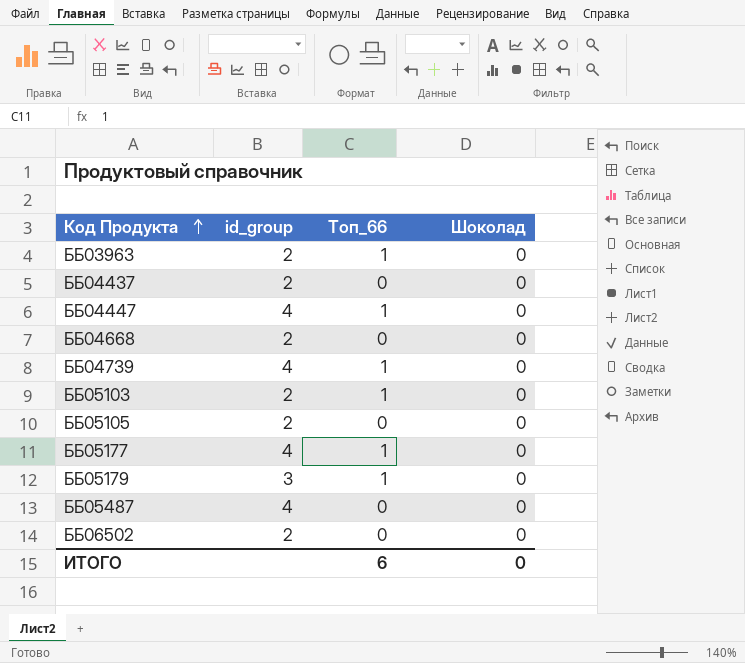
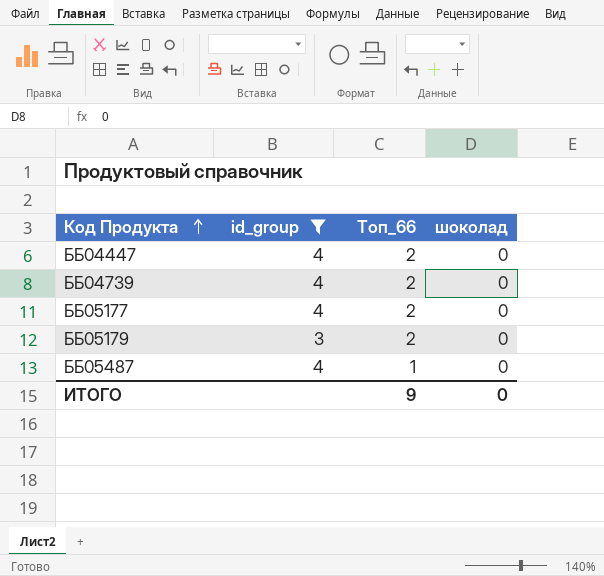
filter: none -> id_group != 2
column name: Шоколад -> шоколад
ББ04447 | Топ_66: 1 -> 2
ББ04739 | Топ_66: 1 -> 2
ББ05177 | Топ_66: 1 -> 2
ББ05179 | Топ_66: 1 -> 2
ББ05487 | Топ_66: 0 -> 1
ИТОГО | Топ_66: 6 -> 9

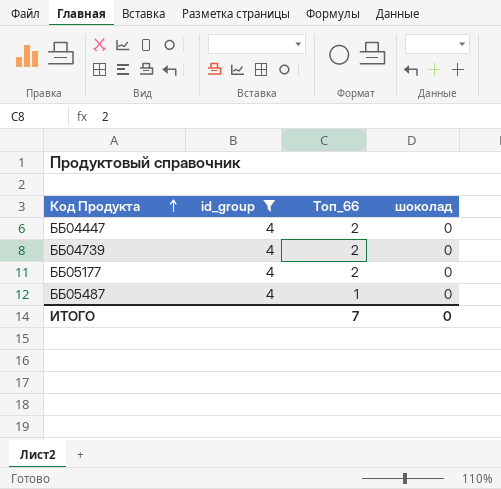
row ББ05179: 3 | 2 | 0 -> none
ИТОГО | Топ_66: 9 -> 7

